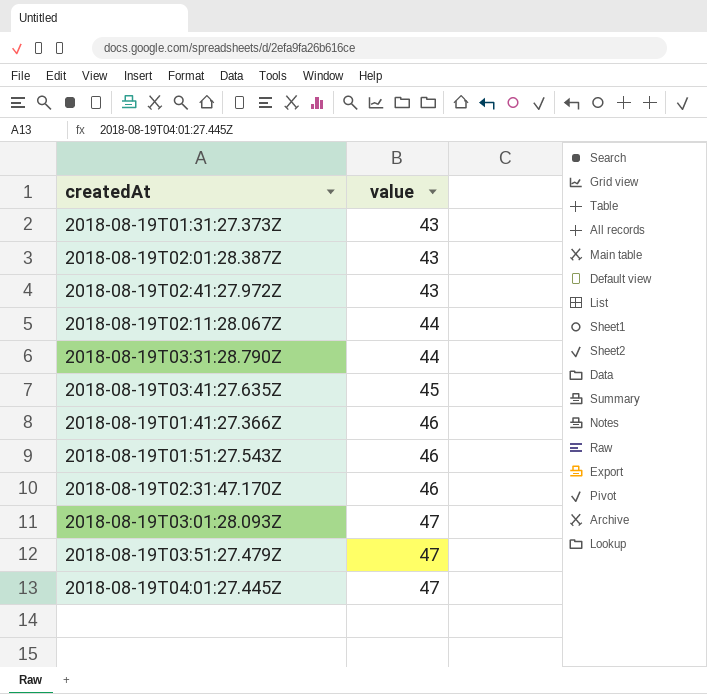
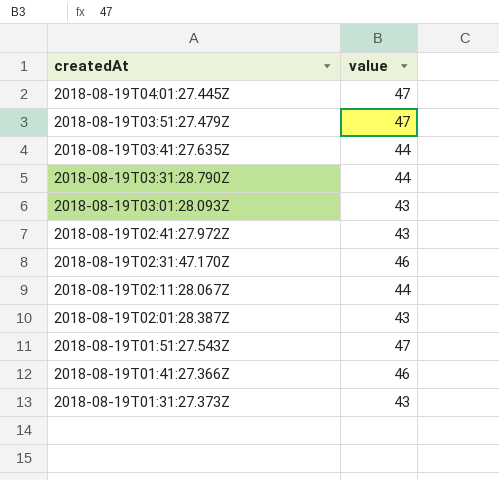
row order: value ascending -> createdAt descending
2018-08-19T03:41:27.635Z | value: 45 -> 44
2018-08-19T03:01:28.093Z | value: 47 -> 43
2018-08-19T01:51:27.543Z | value: 46 -> 47

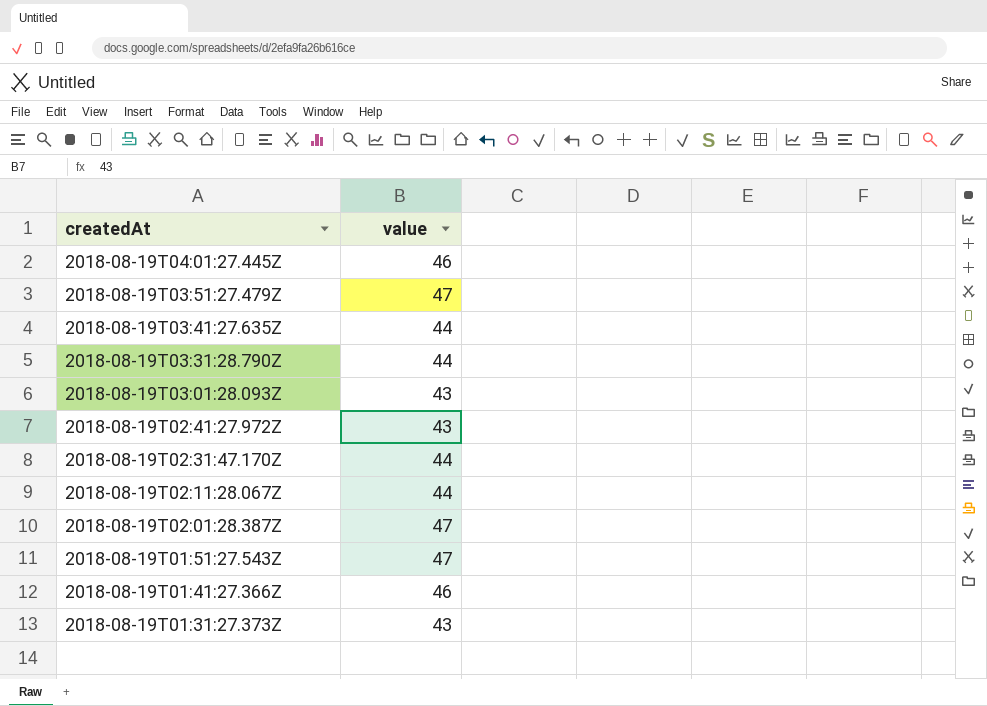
2018-08-19T04:01:27.445Z | value: 47 -> 46
2018-08-19T02:31:47.170Z | value: 46 -> 44
2018-08-19T02:01:28.387Z | value: 43 -> 47

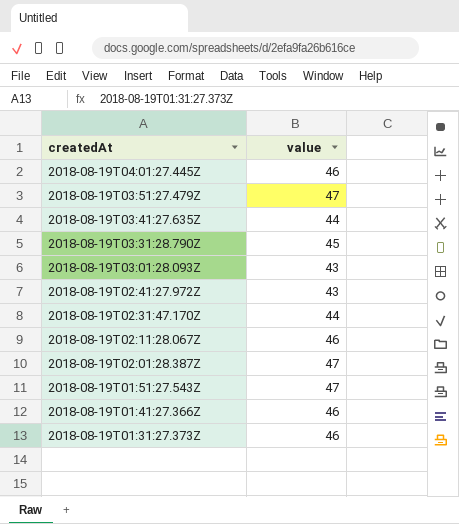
2018-08-19T03:31:28.790Z | value: 44 -> 45
2018-08-19T02:11:28.067Z | value: 44 -> 46
2018-08-19T01:31:27.373Z | value: 43 -> 46

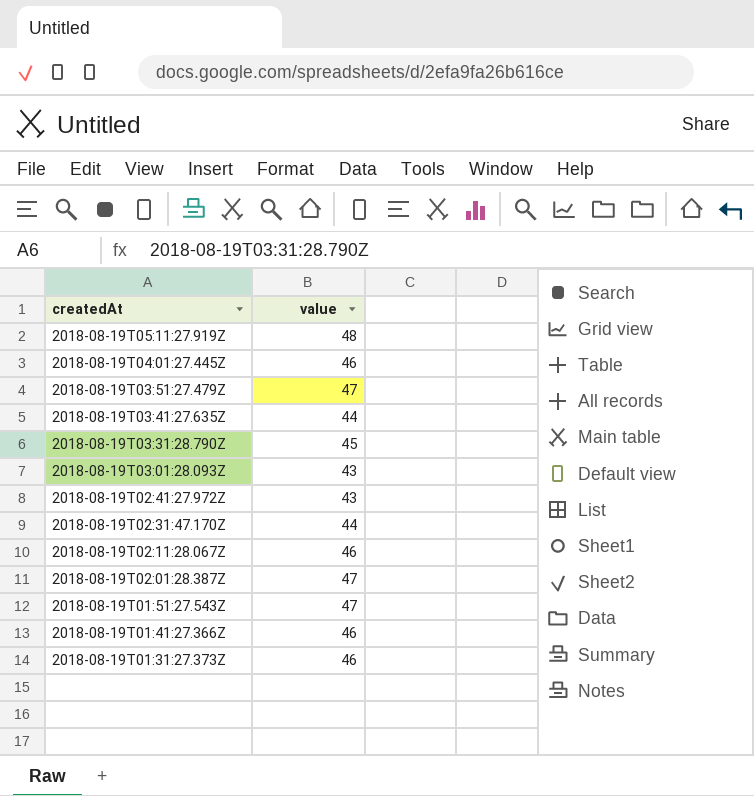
row 2018-08-19T05:11:27.919Z: none -> 48

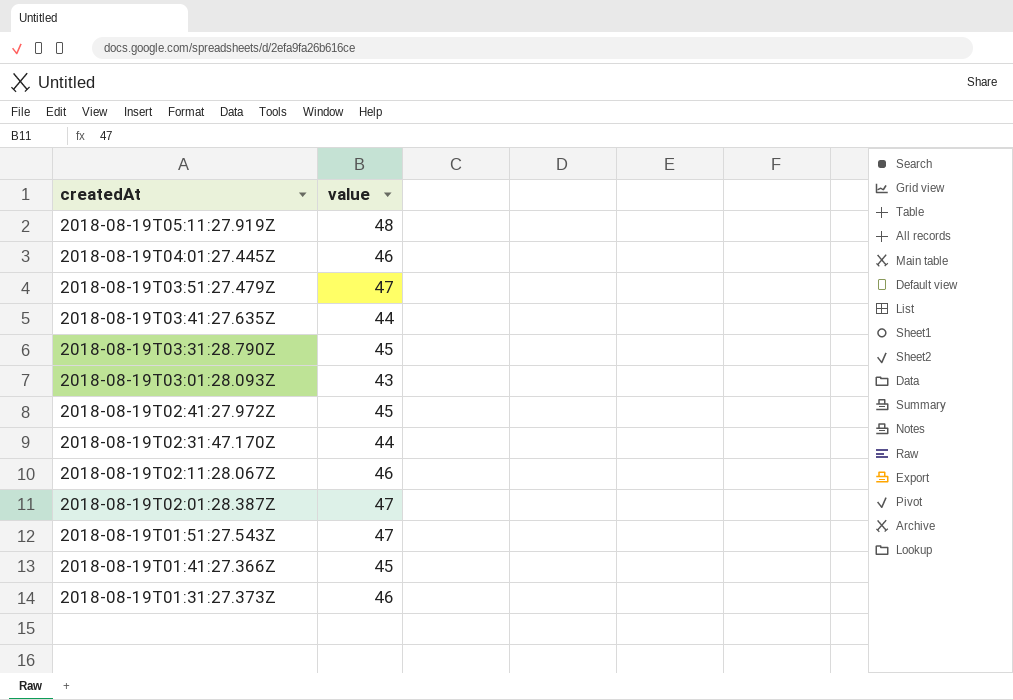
2018-08-19T02:41:27.972Z | value: 43 -> 45
2018-08-19T01:41:27.366Z | value: 46 -> 45

